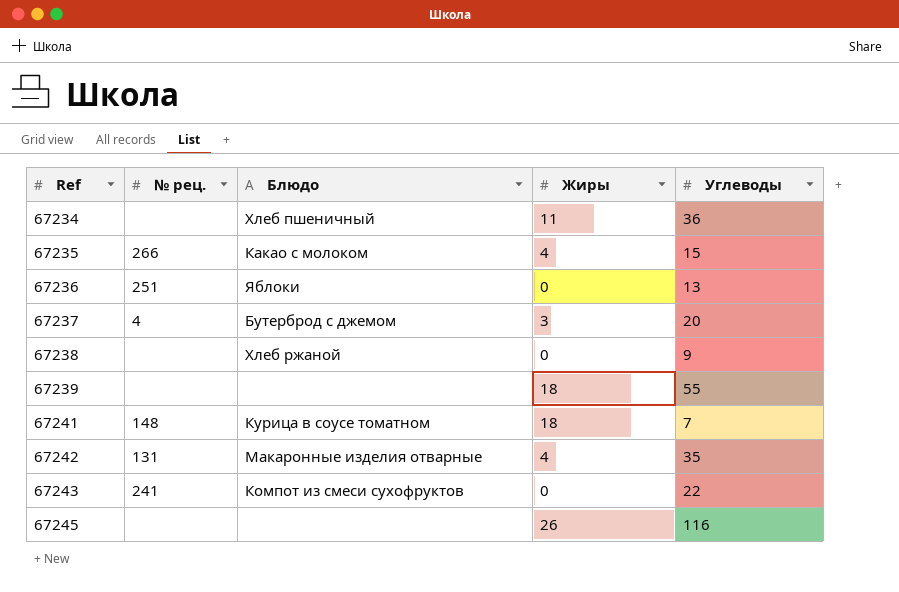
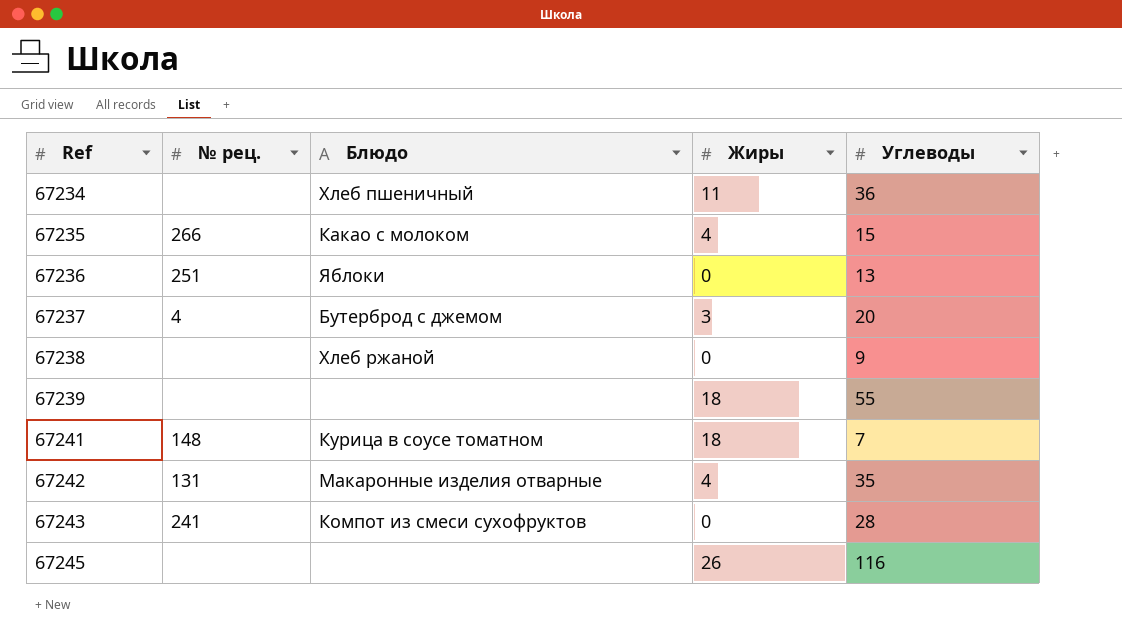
67243 | Углеводы: 22 -> 28

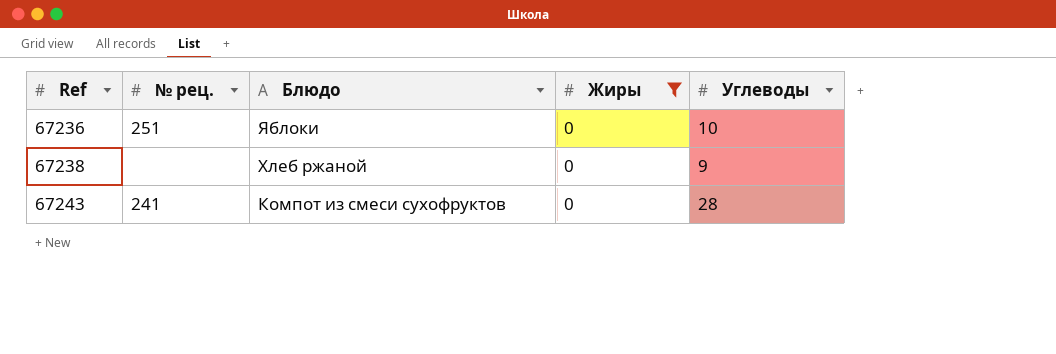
filter: none -> Жиры = 0
67236 | Углеводы: 13 -> 10

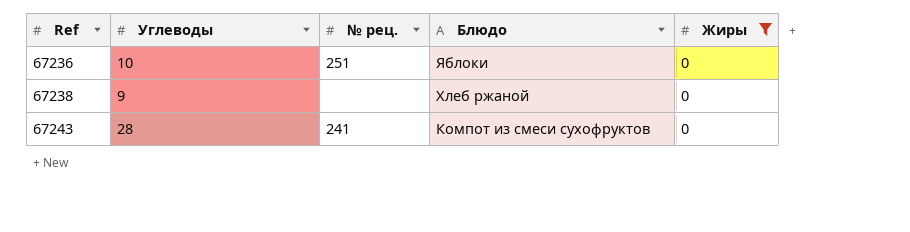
column Углеводы | position: 5 -> 2

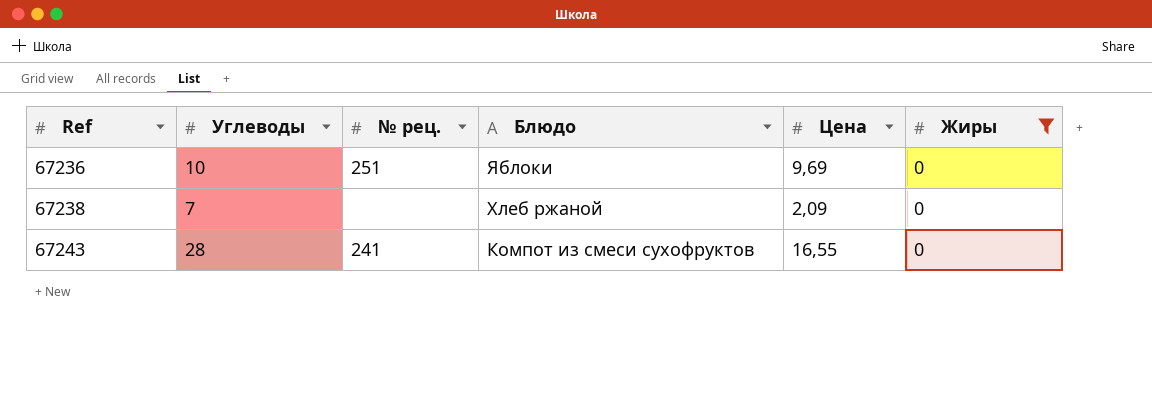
column Цена | position: none -> 5
67238 | Углеводы: 9 -> 7

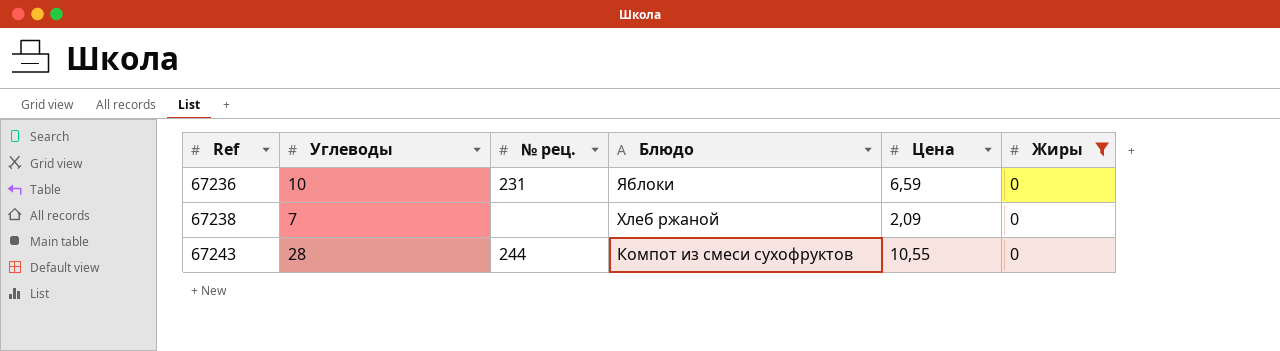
67236 | № рец.: 251 -> 231
67236 | Цена: 9,69 -> 6,59
67243 | № рец.: 241 -> 244
67243 | Цена: 16,55 -> 10,55

